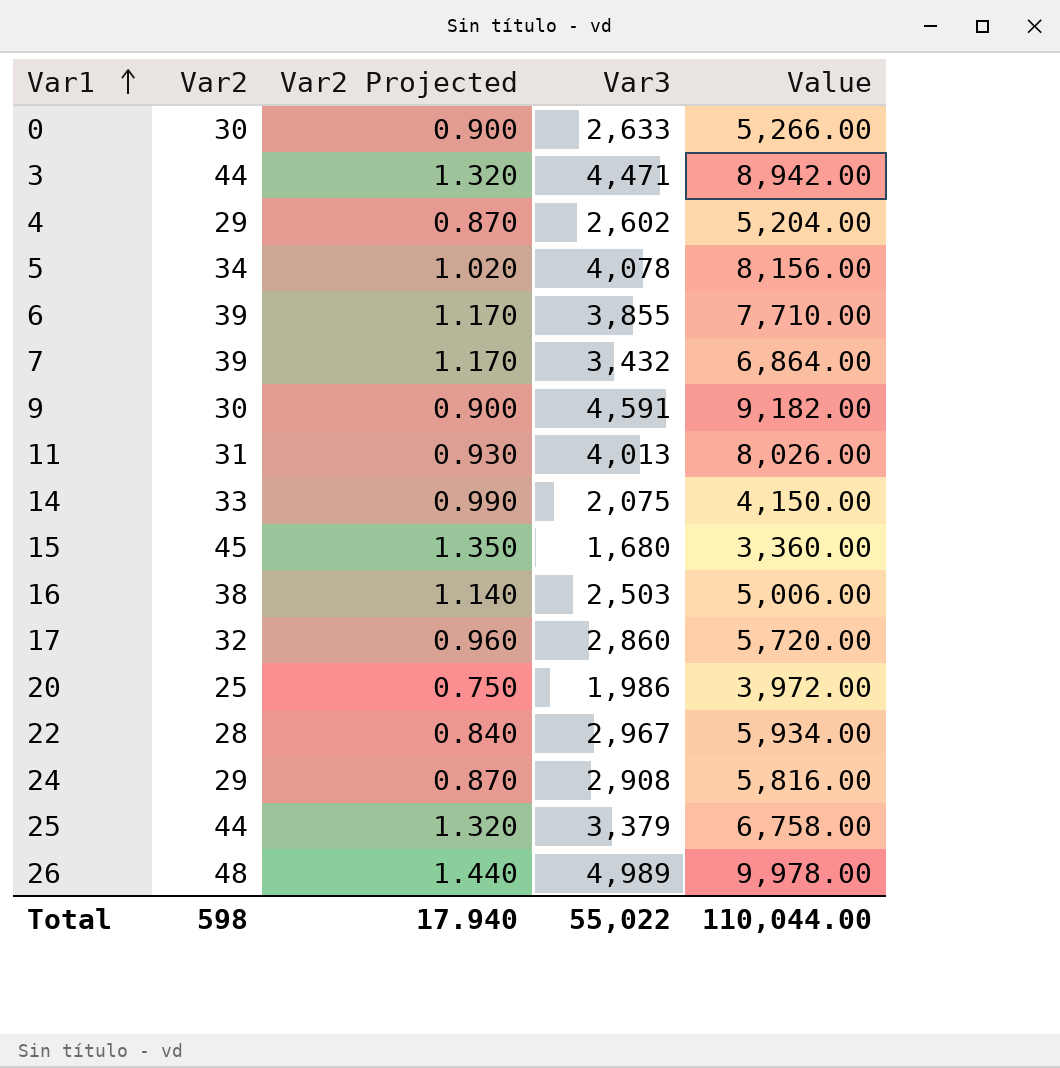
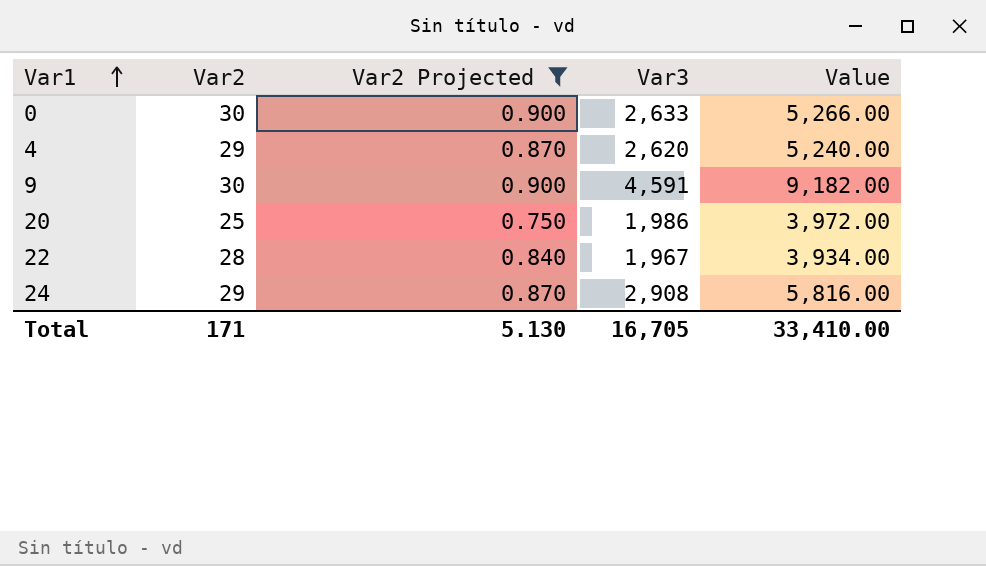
filter: none -> Var2 Projected <= 0.900
4 | Var3: 2,602 -> 2,620
4 | Value: 5,204.00 -> 5,240.00
22 | Var3: 2,967 -> 1,967
22 | Value: 5,934.00 -> 3,934.00
Total | Var2: 598 -> 171
Total | Var2 Projected: 17.940 -> 5.130
Total | Var3: 55,022 -> 16,705
Total | Value: 110,044.00 -> 33,410.00

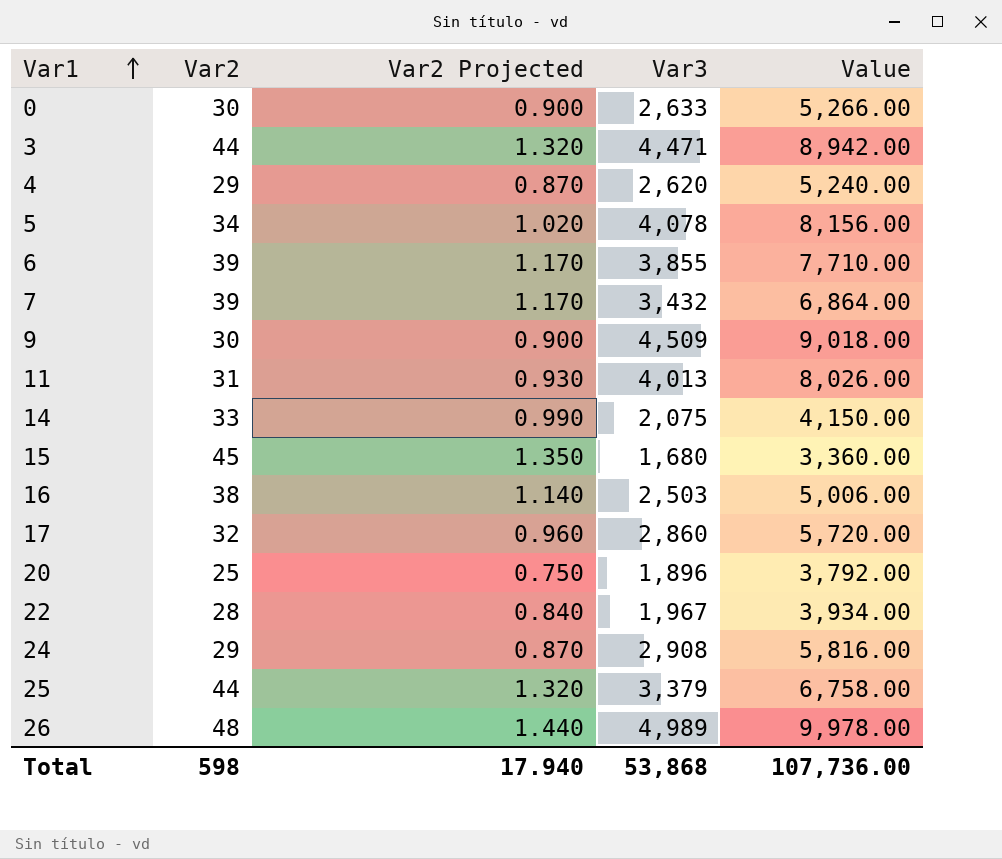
filter: Var2 Projected <= 0.900 -> none
9 | Var3: 4,591 -> 4,509
9 | Value: 9,182.00 -> 9,018.00
20 | Var3: 1,986 -> 1,896
20 | Value: 3,972.00 -> 3,792.00
Total | Var2: 171 -> 598
Total | Var2 Projected: 5.130 -> 17.940
Total | Var3: 16,705 -> 53,868
Total | Value: 33,410.00 -> 107,736.00

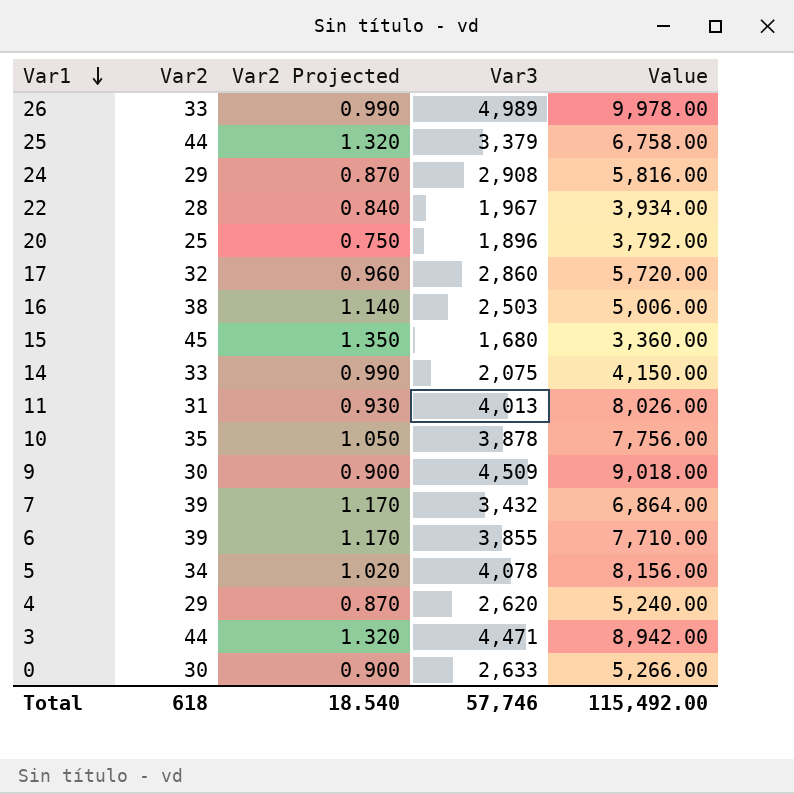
row order: Var1 ascending -> Var1 descending
26 | Var2: 48 -> 33
26 | Var2 Projected: 1.440 -> 0.990
row 10: none -> 35 | 1.050 | 3,878 | 7,756.00
Total | Var2: 598 -> 618
Total | Var2 Projected: 17.940 -> 18.540
Total | Var3: 53,868 -> 57,746
Total | Value: 107,736.00 -> 115,492.00

